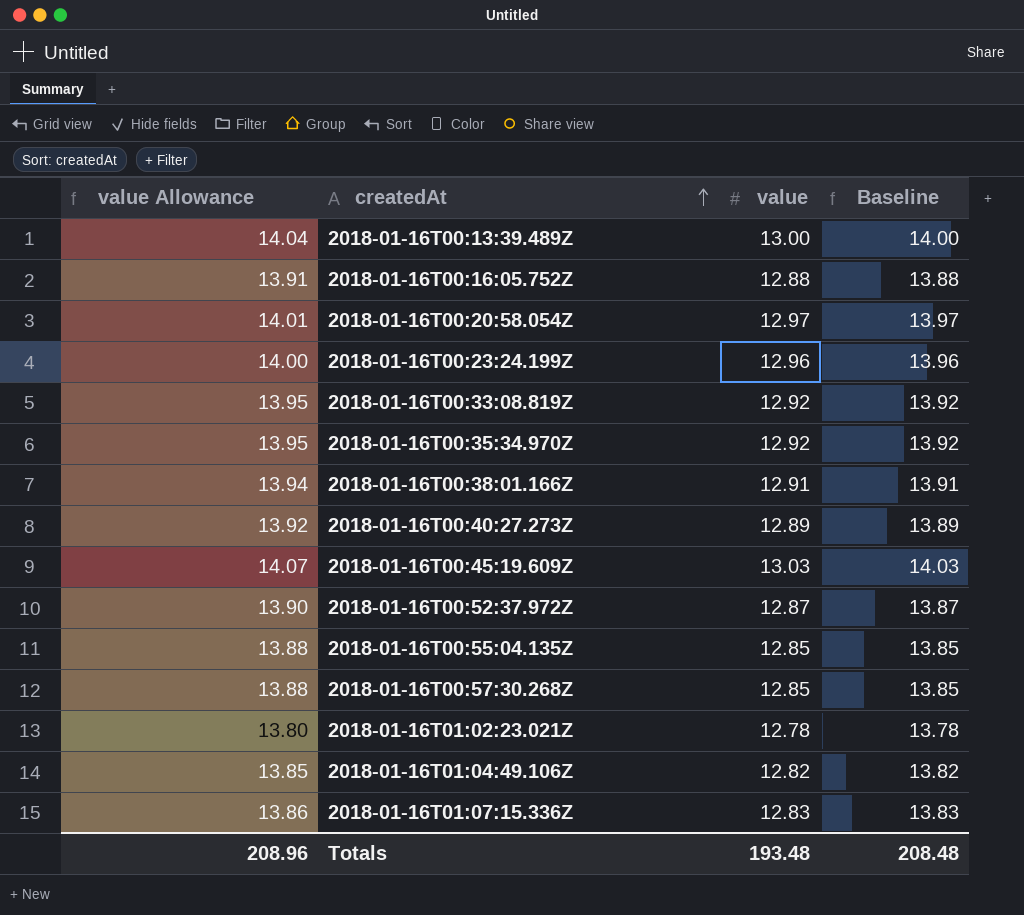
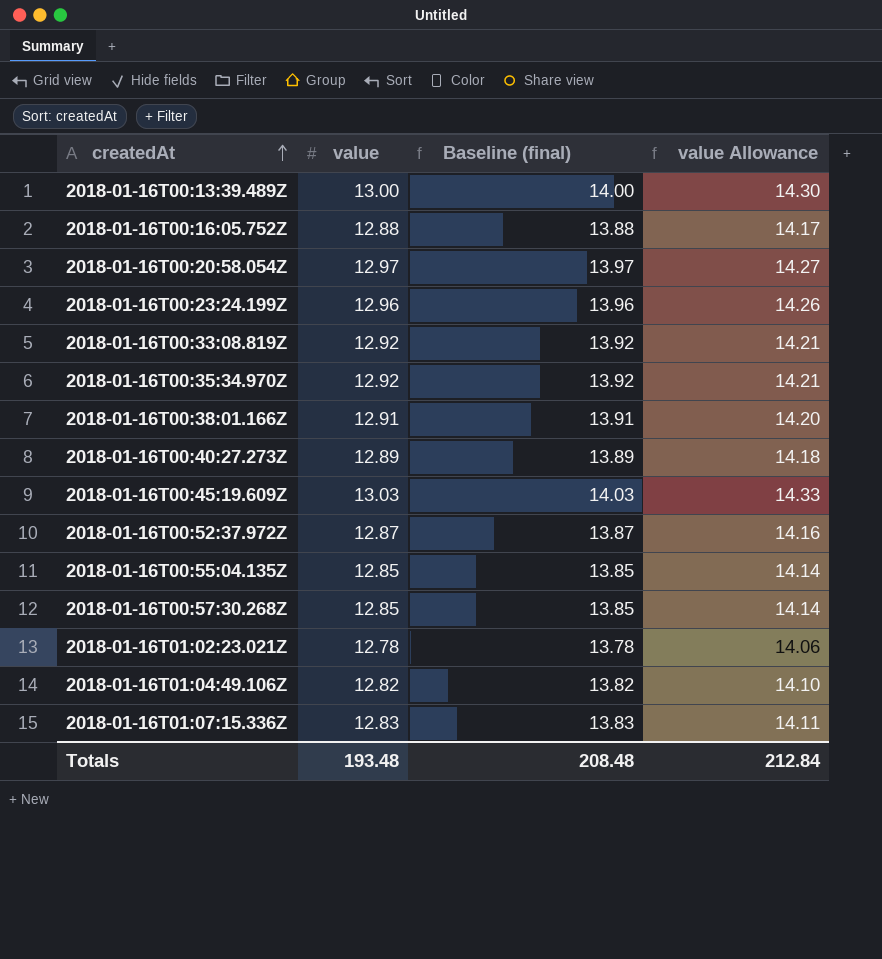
column name: Baseline -> Baseline (final)
column value Allowance | formula: [value] * 1.08 -> [value] * 1.1
column value Allowance | position: 1 -> 4
Totals | value Allowance: 208.96 -> 212.84

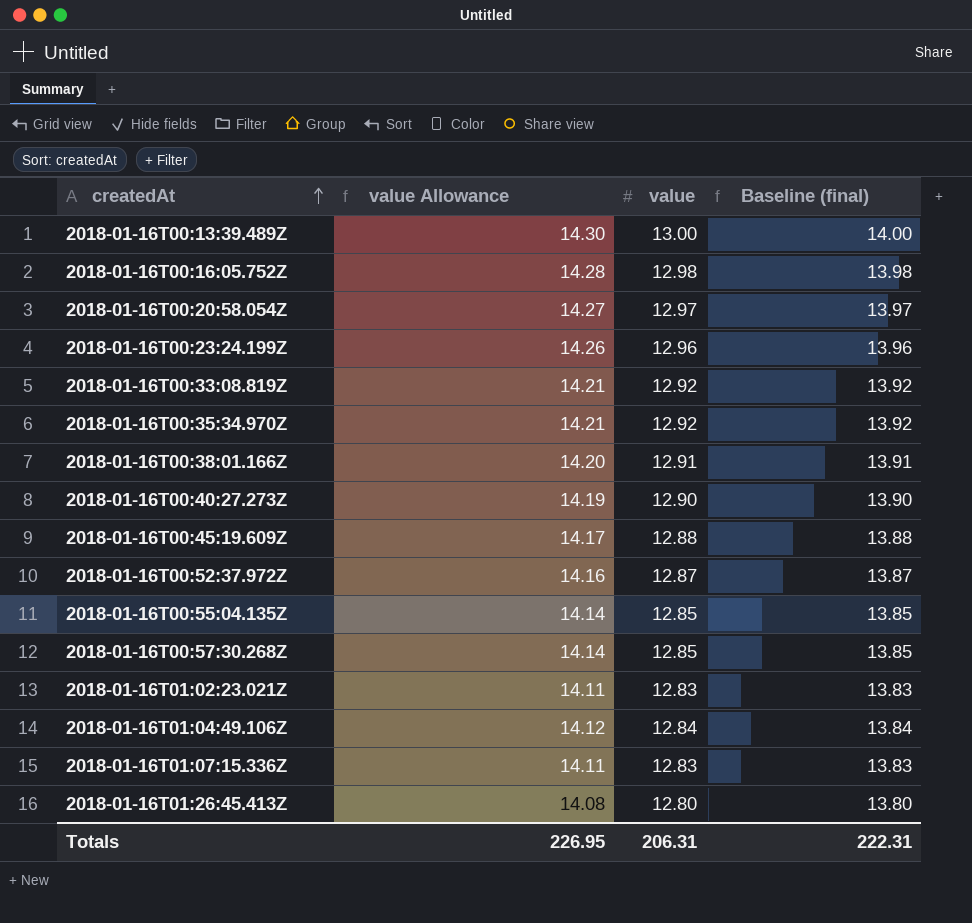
column value Allowance | position: 4 -> 2
2018-01-16T00:16:05.752Z | value Allowance: 14.17 -> 14.28
2018-01-16T00:16:05.752Z | value: 12.88 -> 12.98
2018-01-16T00:16:05.752Z | Baseline (final): 13.88 -> 13.98
2018-01-16T00:40:27.273Z | value Allowance: 14.18 -> 14.19
2018-01-16T00:40:27.273Z | value: 12.89 -> 12.90
2018-01-16T00:40:27.273Z | Baseline (final): 13.89 -> 13.90
2018-01-16T00:45:19.609Z | value Allowance: 14.33 -> 14.17
2018-01-16T00:45:19.609Z | value: 13.03 -> 12.88
2018-01-16T00:45:19.609Z | Baseline (final): 14.03 -> 13.88
2018-01-16T01:02:23.021Z | value Allowance: 14.06 -> 14.11
2018-01-16T01:02:23.021Z | value: 12.78 -> 12.83
2018-01-16T01:02:23.021Z | Baseline (final): 13.78 -> 13.83
2018-01-16T01:04:49.106Z | value Allowance: 14.10 -> 14.12
2018-01-16T01:04:49.106Z | value: 12.82 -> 12.84
2018-01-16T01:04:49.106Z | Baseline (final): 13.82 -> 13.84
row 2018-01-16T01:26:45.413Z: none -> 14.08 | 12.80 | 13.80
Totals | value Allowance: 212.84 -> 226.95
Totals | value: 193.48 -> 206.31
Totals | Baseline (final): 208.48 -> 222.31

